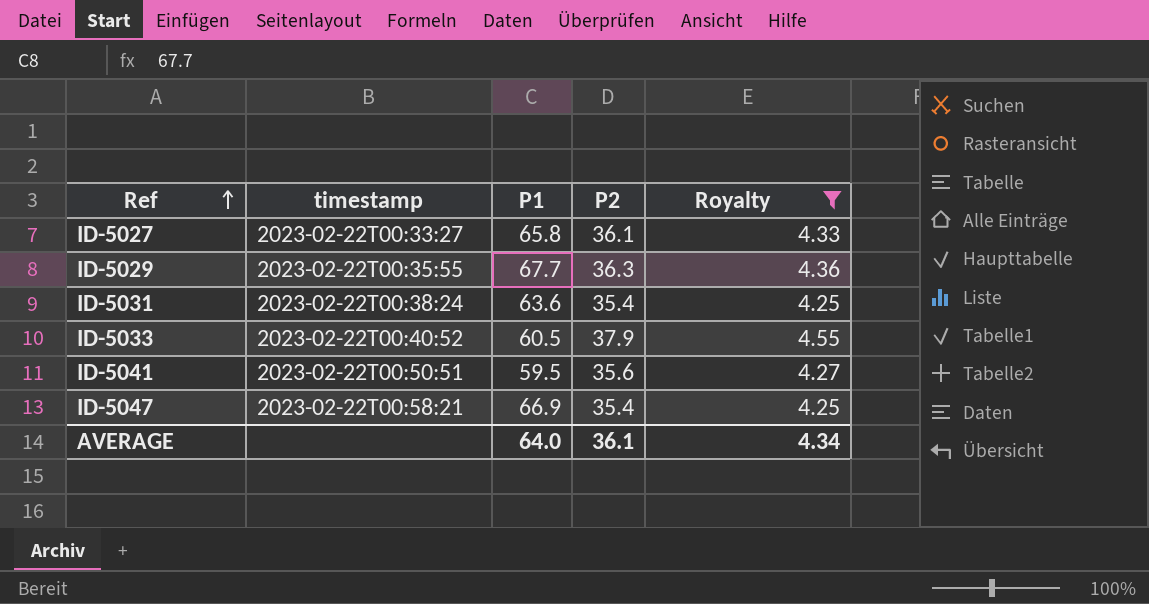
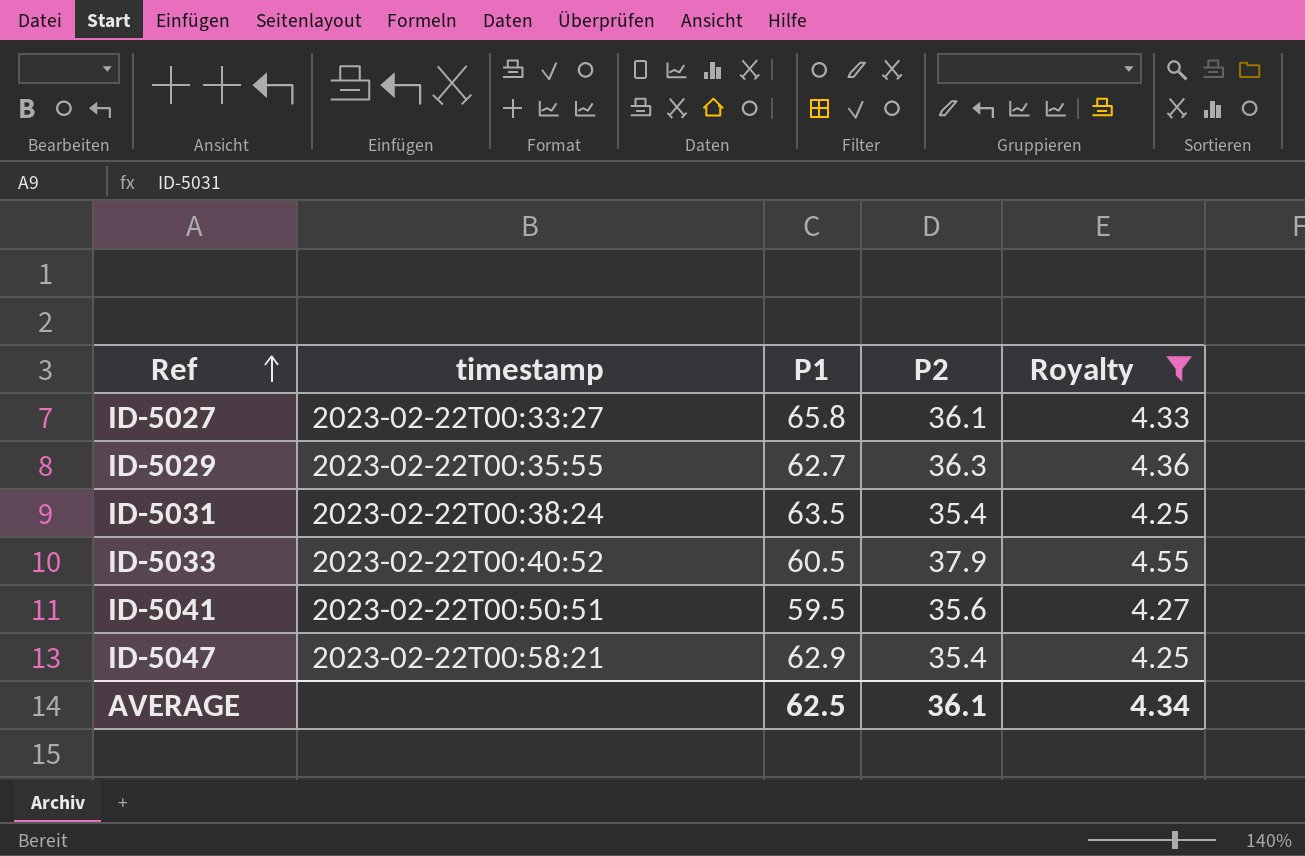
ID-5029 | P1: 67.7 -> 62.7
ID-5031 | P1: 63.6 -> 63.5
ID-5047 | P1: 66.9 -> 62.9
AVERAGE | P1: 64.0 -> 62.5

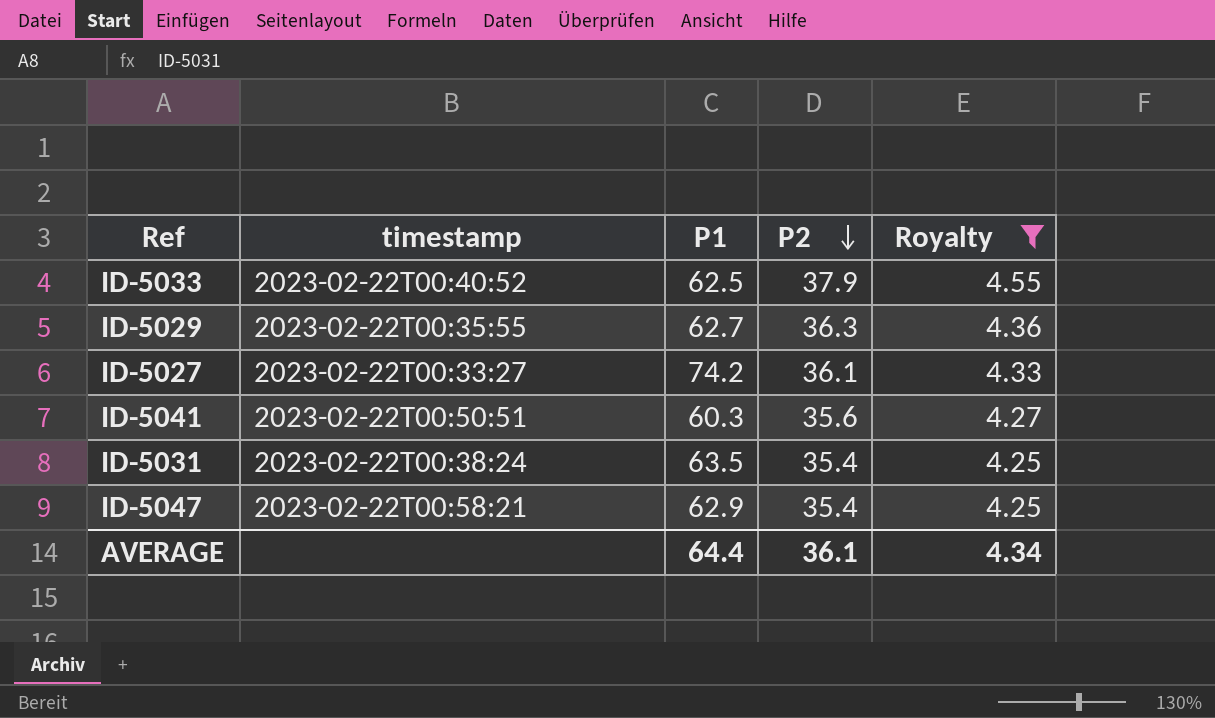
row order: Ref ascending -> P2 descending
ID-5033 | P1: 60.5 -> 62.5
ID-5027 | P1: 65.8 -> 74.2
ID-5041 | P1: 59.5 -> 60.3
AVERAGE | P1: 62.5 -> 64.4

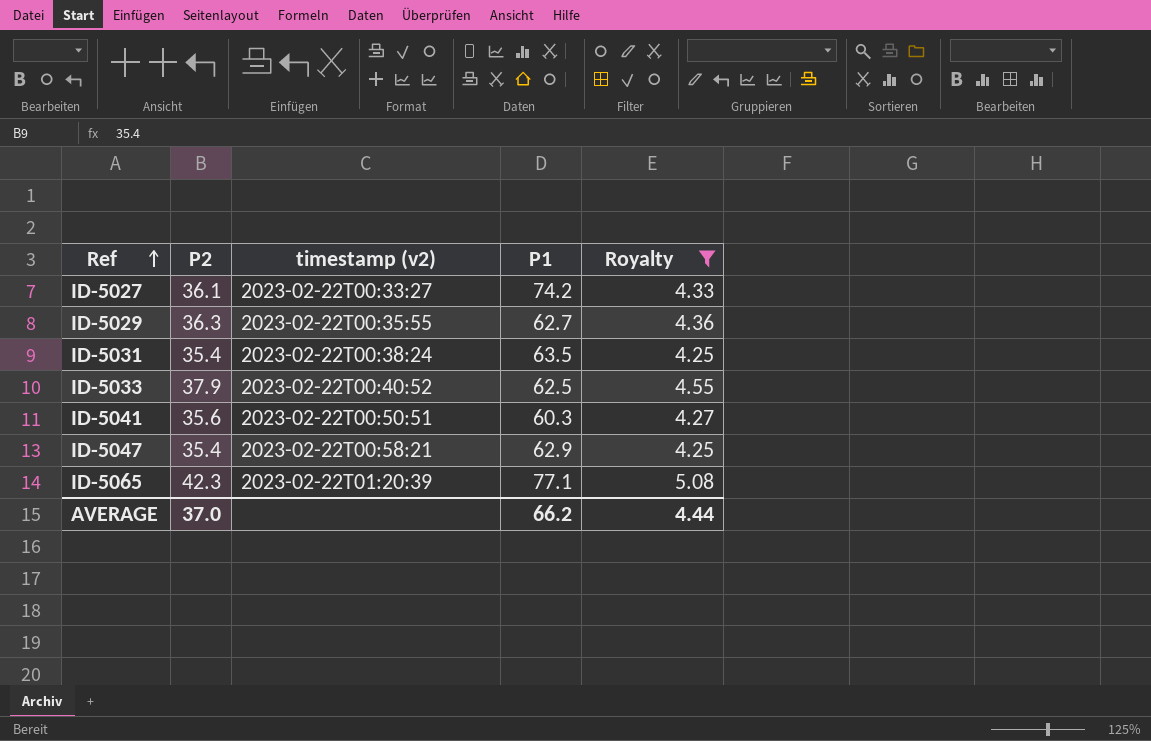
row order: P2 descending -> Ref ascending
column P2 | position: 4 -> 2
column name: timestamp -> timestamp (v2)
row ID-5065: none -> 42.3 | 2023-02-22T01:20:39 | 77.1 | 5.08
AVERAGE | P2: 36.1 -> 37.0
AVERAGE | P1: 64.4 -> 66.2
AVERAGE | Royalty: 4.34 -> 4.44

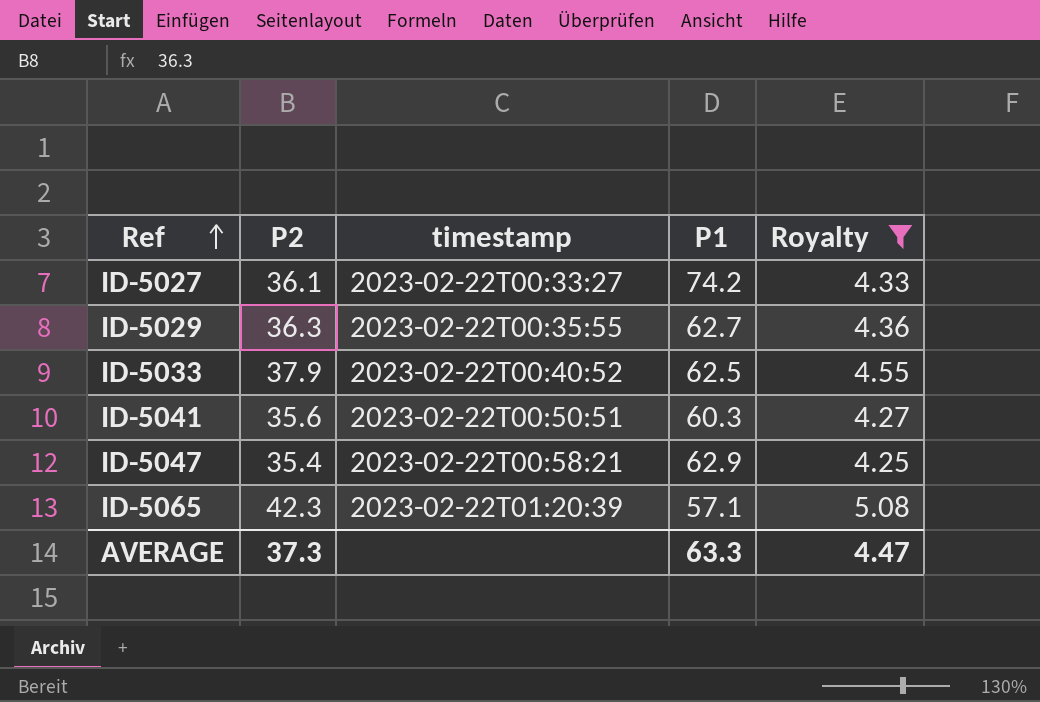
column name: timestamp (v2) -> timestamp
row ID-5031: 35.4 | 2023-02-22T00:38:24 | 63.5 | 4.25 -> none
ID-5065 | P1: 77.1 -> 57.1
AVERAGE | P2: 37.0 -> 37.3
AVERAGE | P1: 66.2 -> 63.3
AVERAGE | Royalty: 4.44 -> 4.47

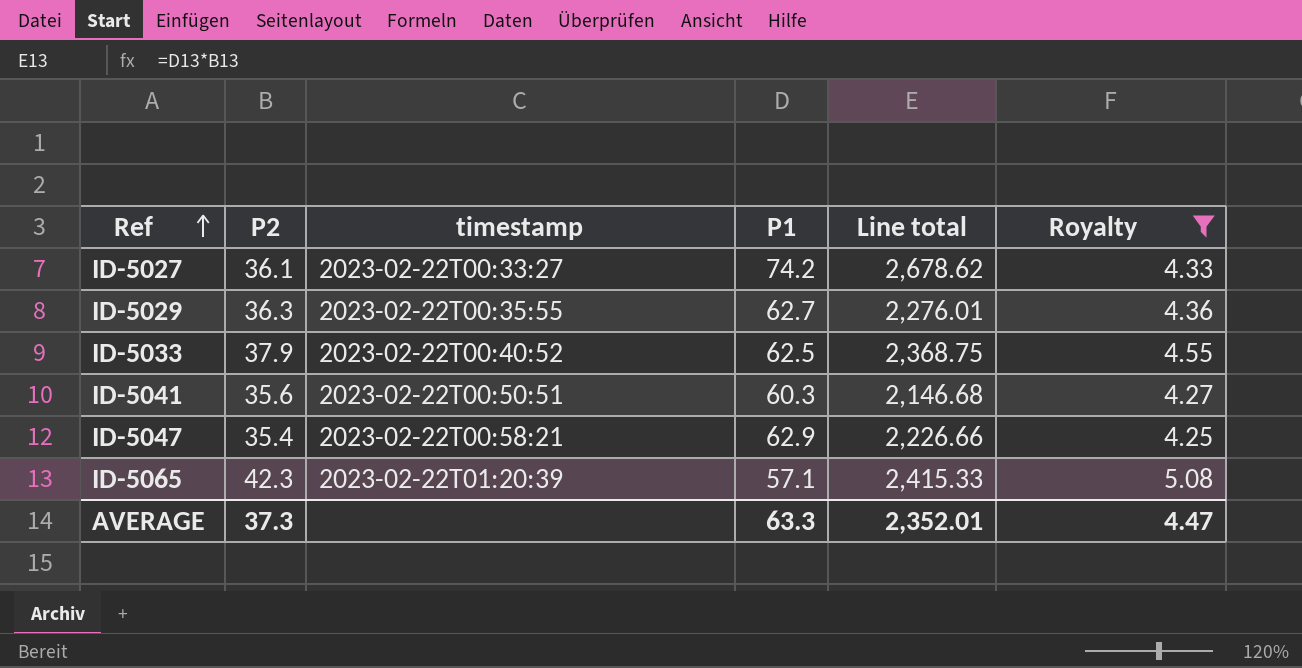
column Line total | formula: none -> [P2] * [P1]

